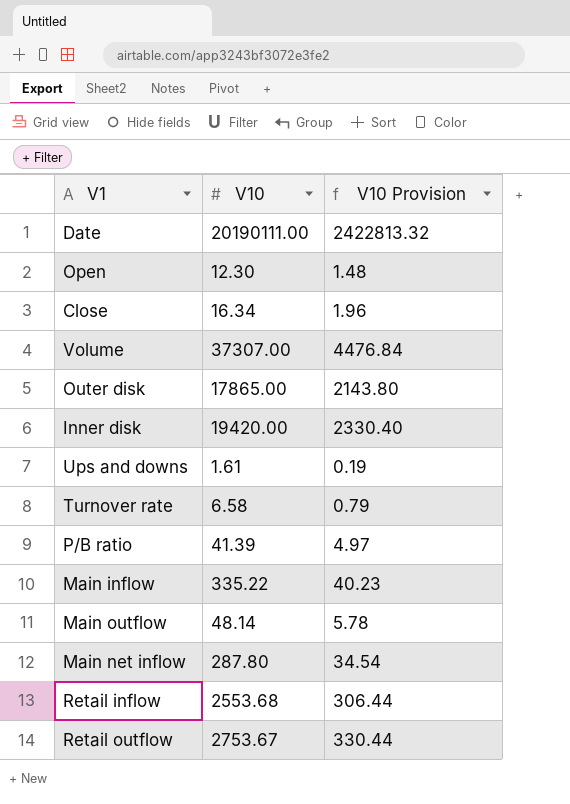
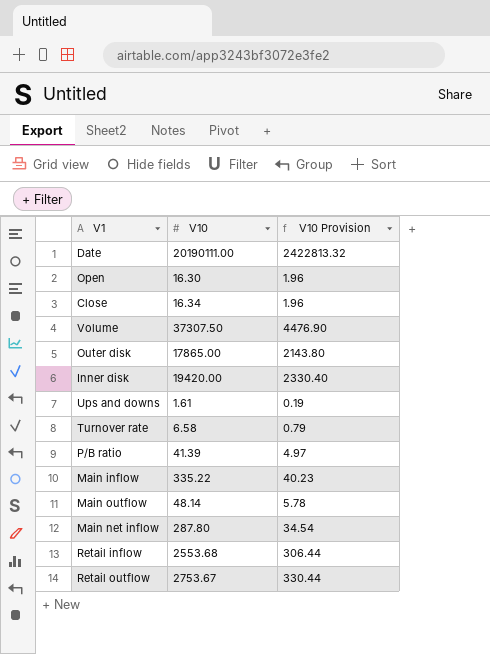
Open | V10: 12.30 -> 16.30
Open | V10 Provision: 1.48 -> 1.96
Volume | V10: 37307.00 -> 37307.50
Volume | V10 Provision: 4476.84 -> 4476.90

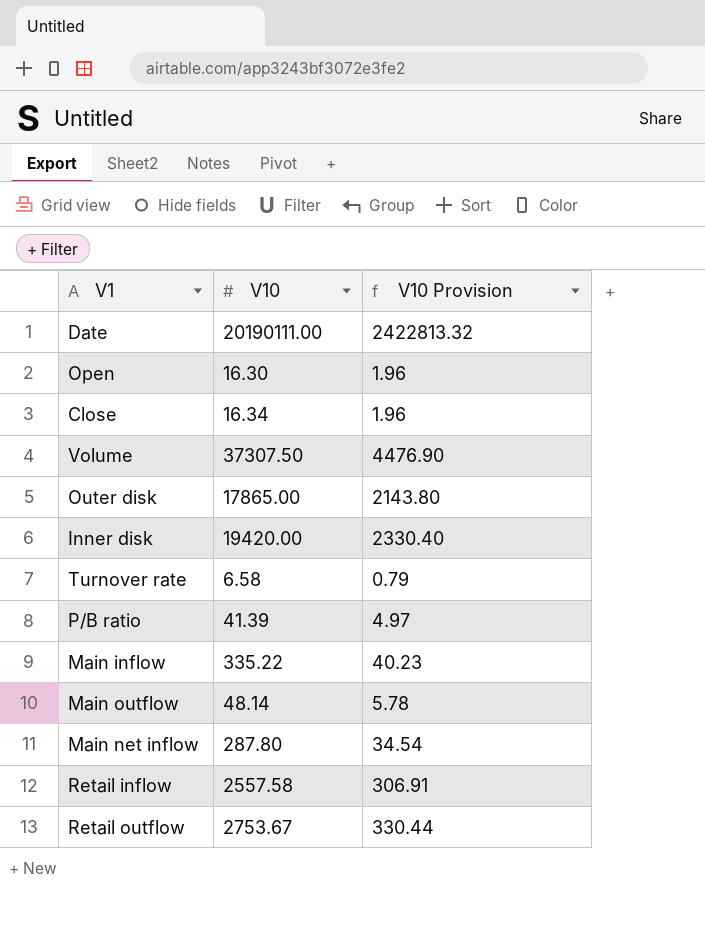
row Ups and downs: 1.61 | 0.19 -> none
Retail inflow | V10: 2553.68 -> 2557.58
Retail inflow | V10 Provision: 306.44 -> 306.91

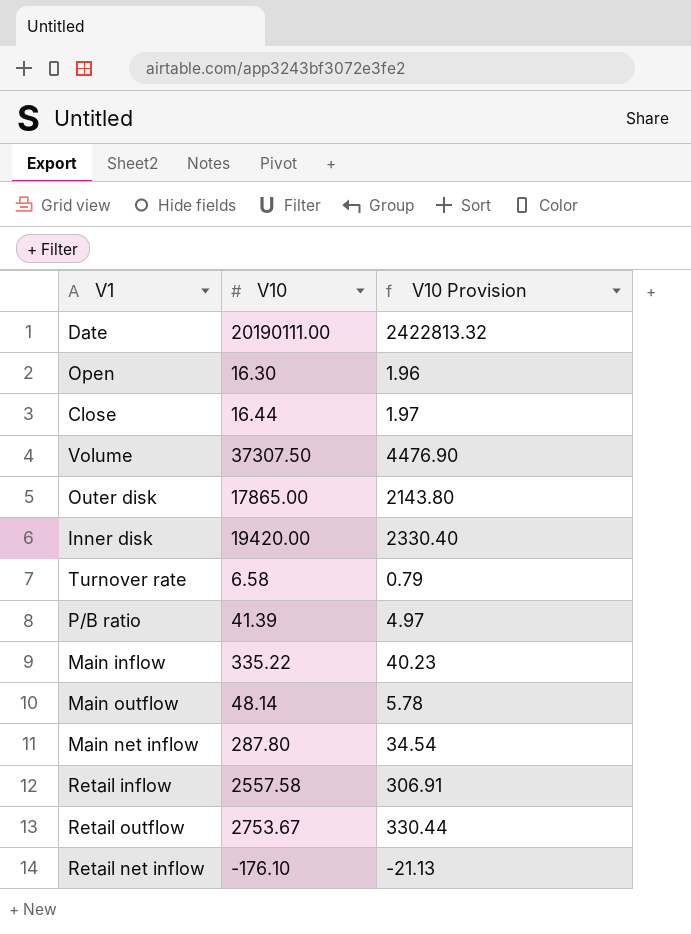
Close | V10: 16.34 -> 16.44
Close | V10 Provision: 1.96 -> 1.97
row Retail net inflow: none -> -176.10 | -21.13

